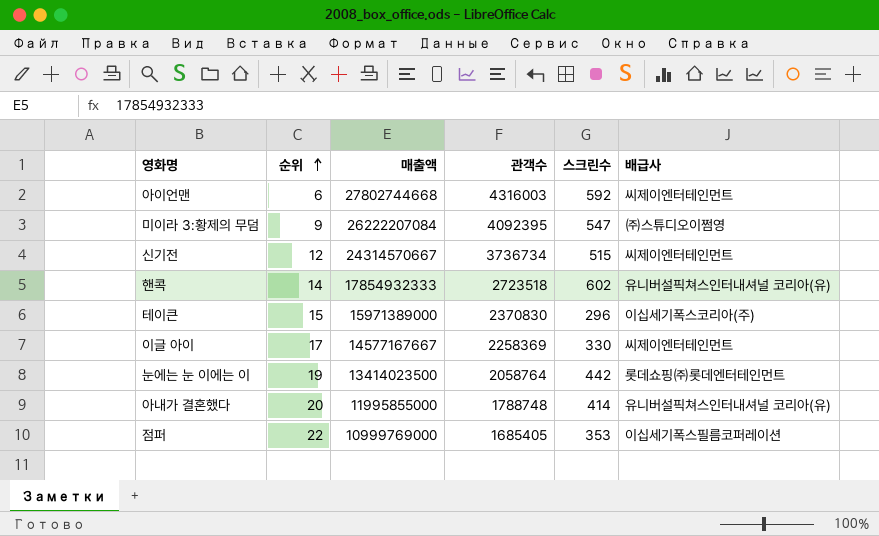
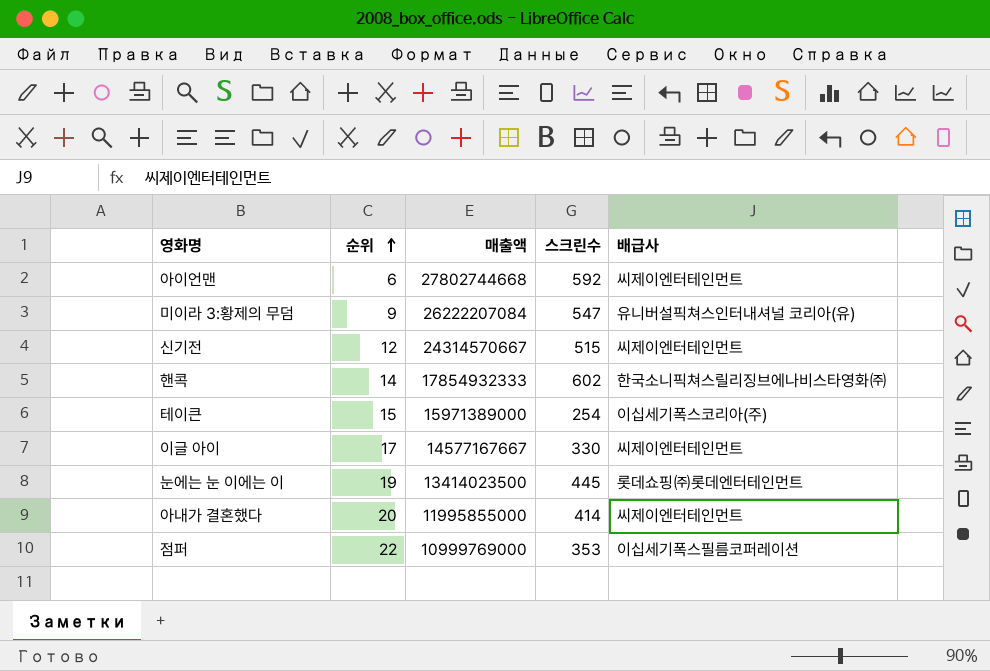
column 관객수 | position: 4 -> none
미이라 3:황제의 무덤 | 배급사: ㈜스튜디오이쩜영 -> 유니버설픽쳐스인터내셔널 코리아(유)
핸콕 | 배급사: 유니버설픽쳐스인터내셔널 코리아(유) -> 한국소니픽쳐스릴리징브에나비스타영화㈜
테이큰 | 스크린수: 296 -> 254
눈에는 눈 이에는 이 | 스크린수: 442 -> 445
아내가 결혼했다 | 배급사: 유니버설픽쳐스인터내셔널 코리아(유) -> 씨제이엔터테인먼트

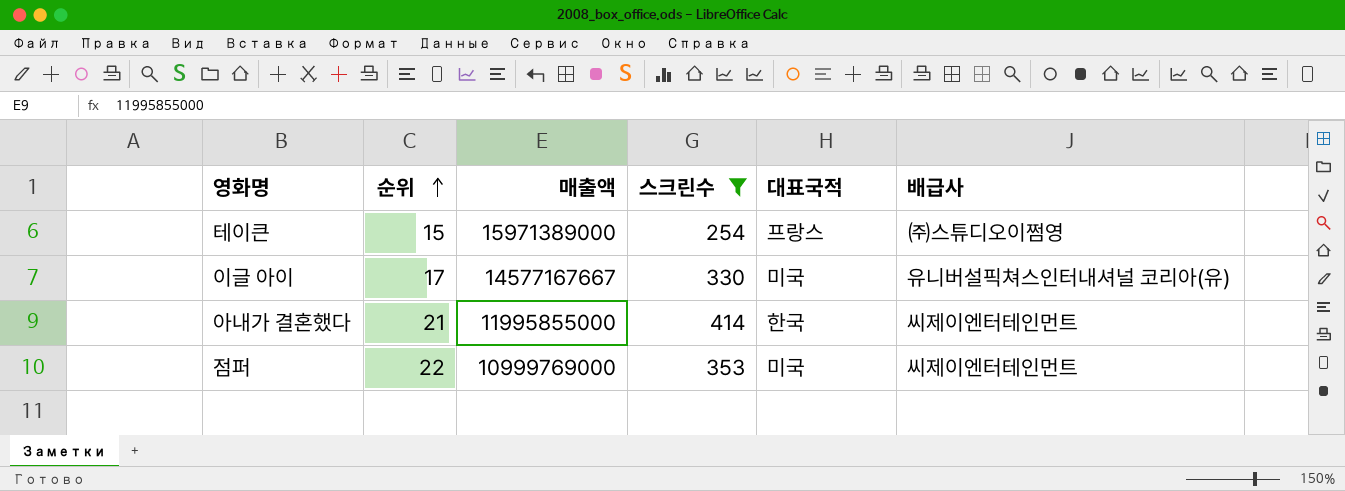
filter: none -> 스크린수 <= 414
column 대표국적 | position: none -> 5
테이큰 | 배급사: 이십세기폭스코리아(주) -> ㈜스튜디오이쩜영
이글 아이 | 배급사: 씨제이엔터테인먼트 -> 유니버설픽쳐스인터내셔널 코리아(유)
아내가 결혼했다 | 순위: 20 -> 21
점퍼 | 배급사: 이십세기폭스필름코퍼레이션 -> 씨제이엔터테인먼트

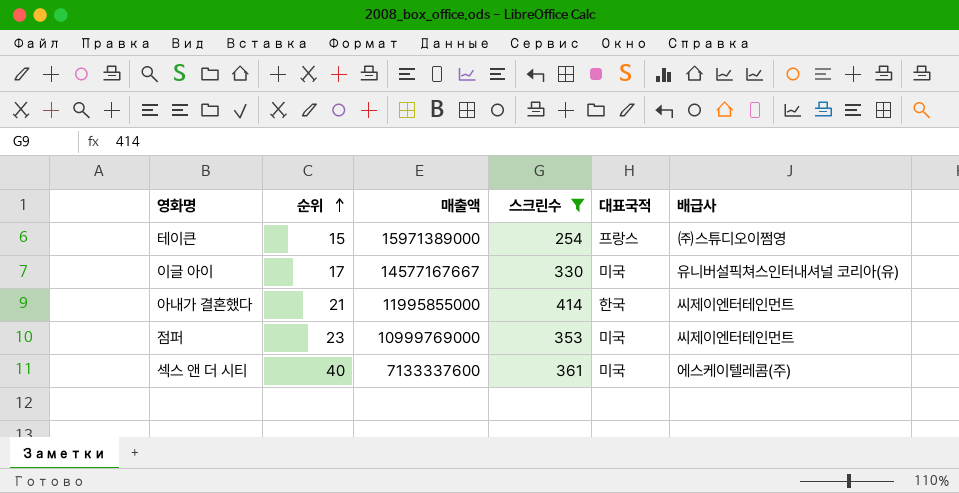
점퍼 | 순위: 22 -> 23
row 섹스 앤 더 시티: none -> 40 | 7133337600 | 361 | 미국 | 에스케이텔레콤(주)

